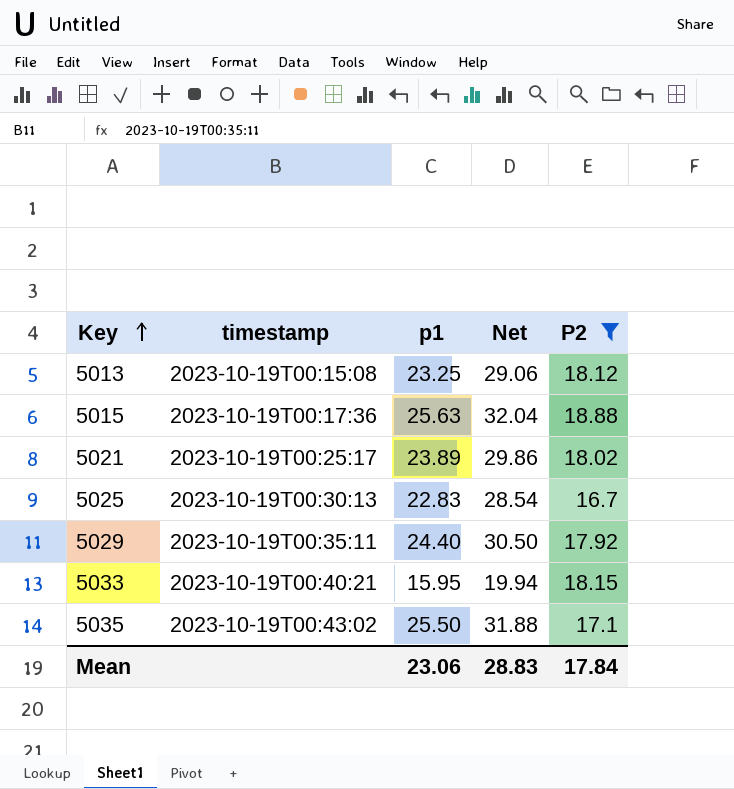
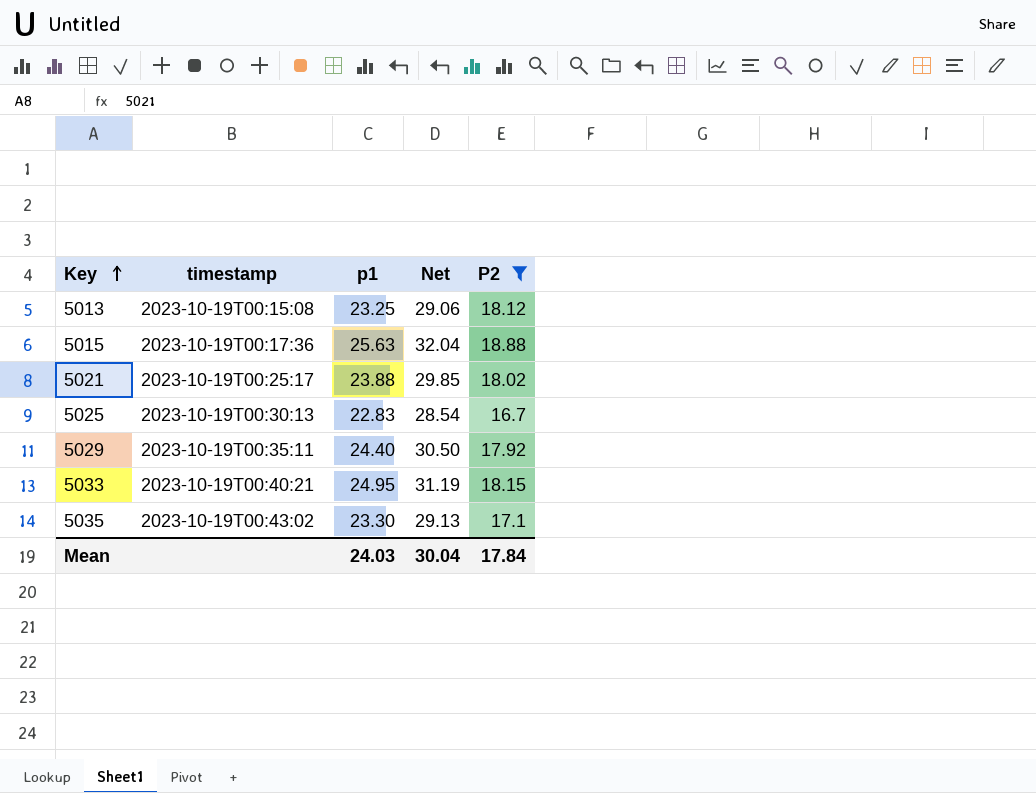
5021 | p1: 23.89 -> 23.88
5021 | Net: 29.86 -> 29.85
5033 | p1: 15.95 -> 24.95
5033 | Net: 19.94 -> 31.19
5035 | p1: 25.50 -> 23.30
5035 | Net: 31.88 -> 29.13
Mean | p1: 23.06 -> 24.03
Mean | Net: 28.83 -> 30.04

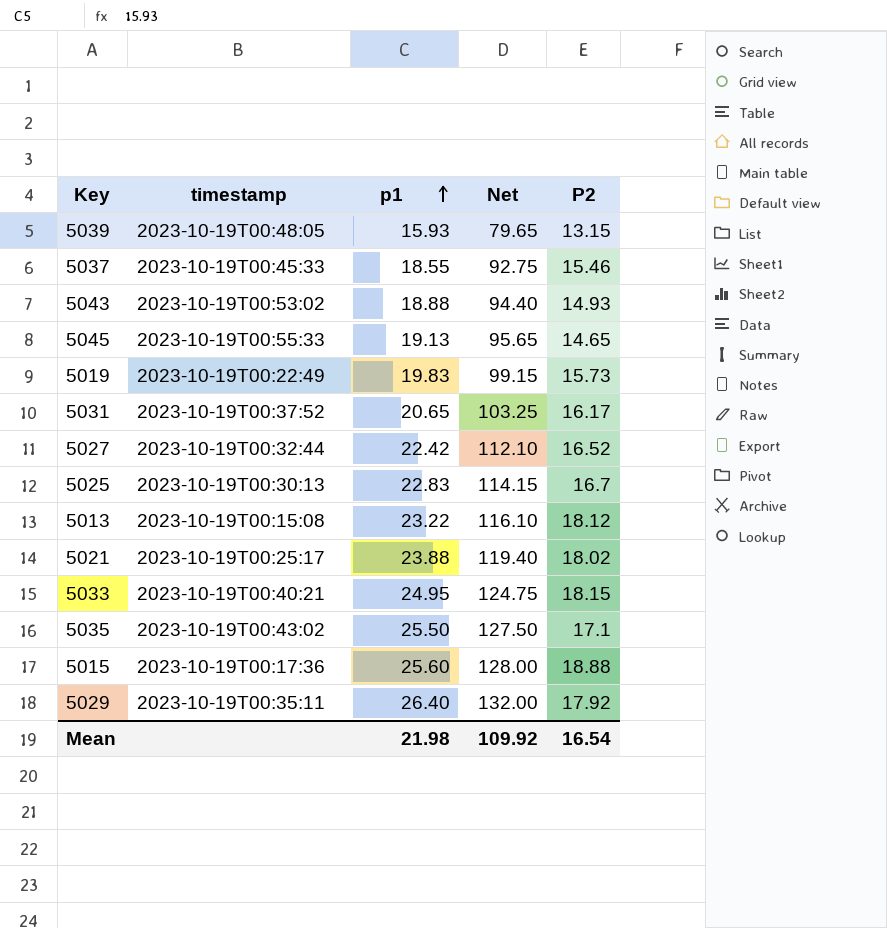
filter: P2 >= 16.7 -> none
row order: Key ascending -> p1 ascending
column Net | formula: [p1] * 1.25 -> [p1] * 5
5013 | p1: 23.25 -> 23.22
5035 | p1: 23.30 -> 25.50
5015 | p1: 25.63 -> 25.60
5029 | p1: 24.40 -> 26.40
Mean | p1: 24.03 -> 21.98
Mean | Net: 30.04 -> 109.92
Mean | P2: 17.84 -> 16.54

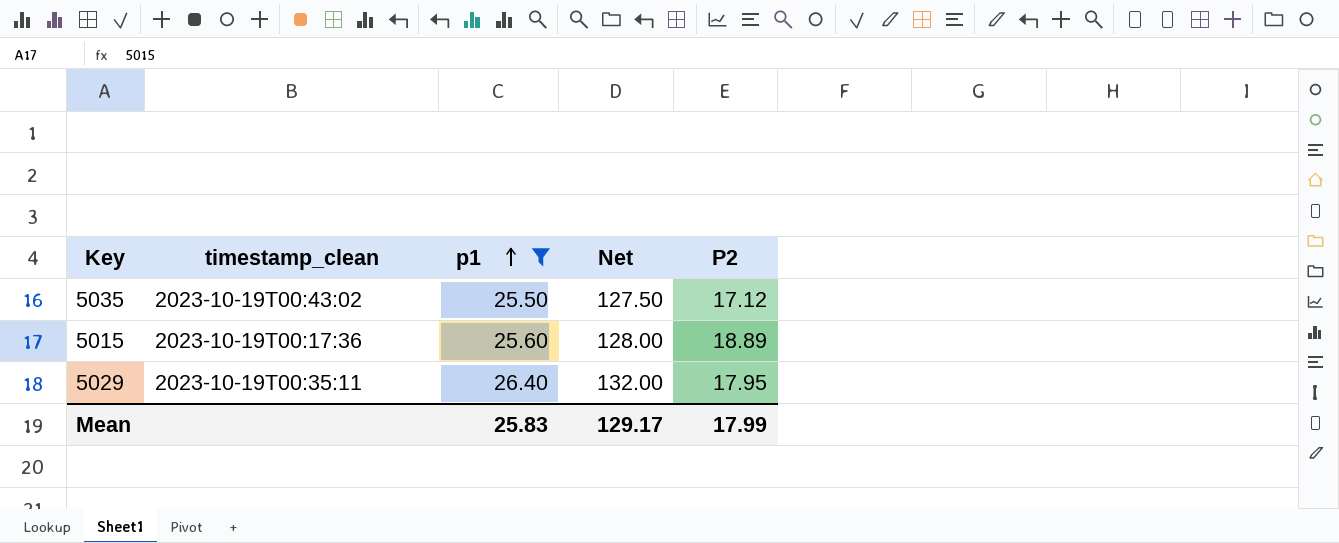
filter: none -> p1 >= 25.50
column name: timestamp -> timestamp_clean
5035 | P2: 17.1 -> 17.12
5015 | P2: 18.88 -> 18.89
5029 | P2: 17.92 -> 17.95
Mean | p1: 21.98 -> 25.83
Mean | Net: 109.92 -> 129.17
Mean | P2: 16.54 -> 17.99

